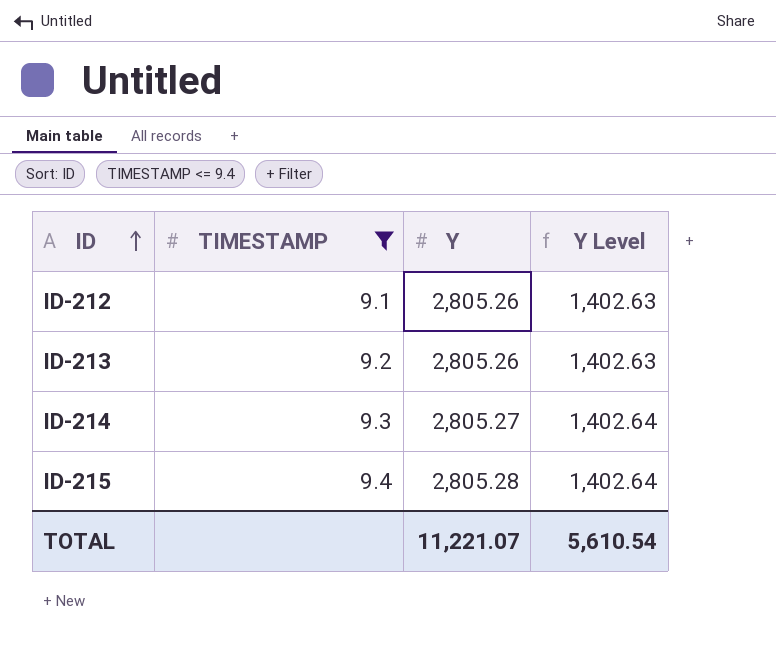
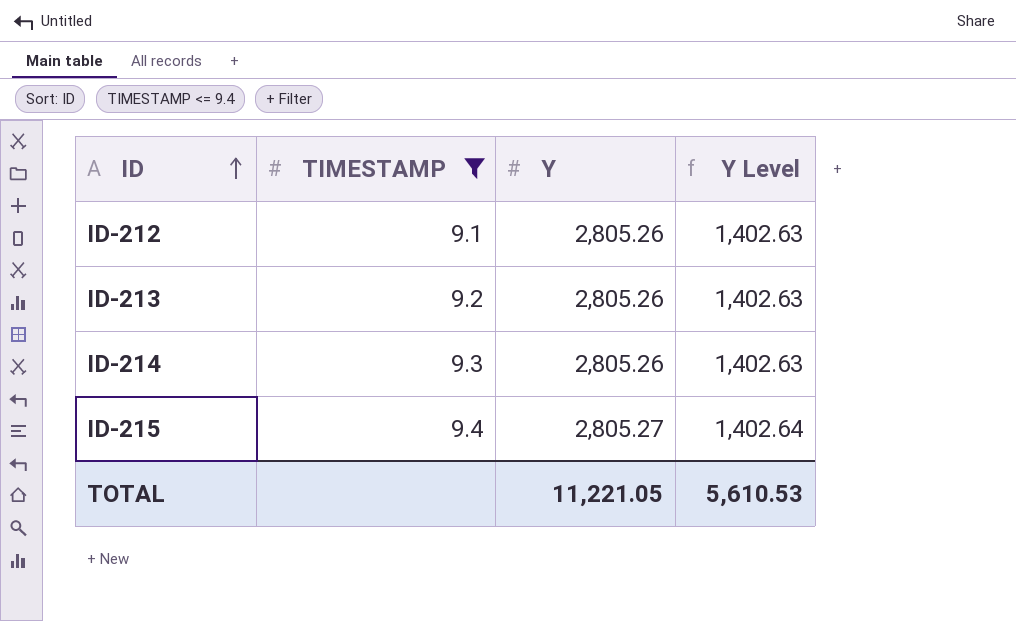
ID-214 | Y: 2,805.27 -> 2,805.26
ID-214 | Y Level: 1,402.64 -> 1,402.63
ID-215 | Y: 2,805.28 -> 2,805.27
TOTAL | Y: 11,221.07 -> 11,221.05
TOTAL | Y Level: 5,610.54 -> 5,610.53

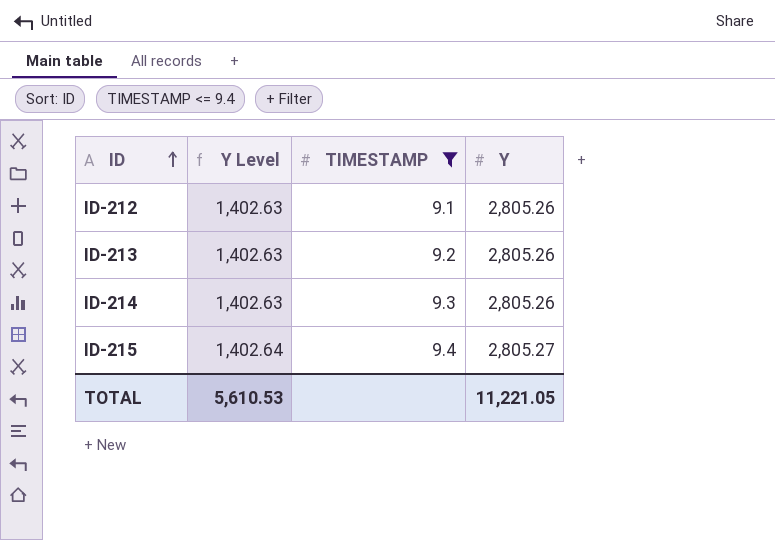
column Y Level | position: 4 -> 2

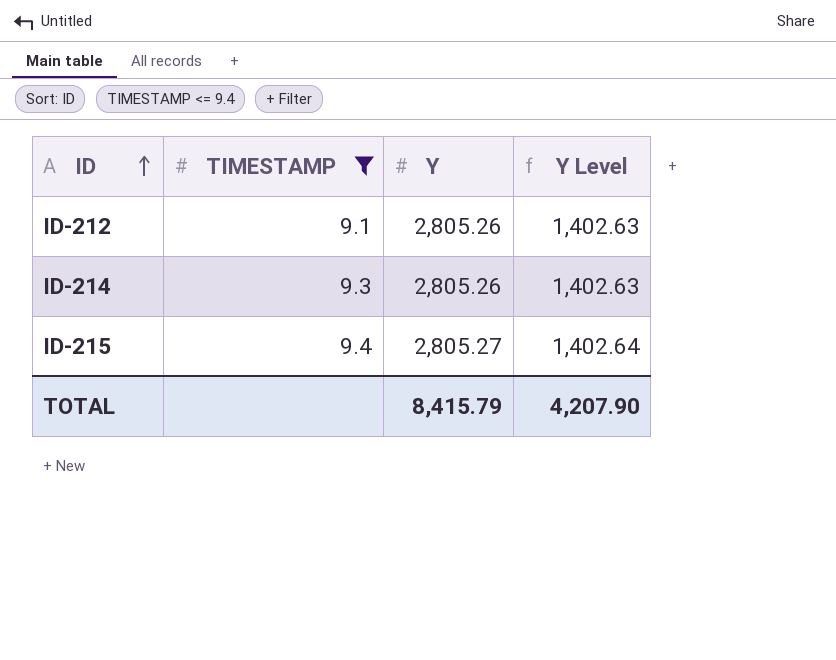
column Y Level | position: 2 -> 4
row ID-213: 1,402.63 | 9.2 | 2,805.26 -> none
TOTAL | Y: 11,221.05 -> 8,415.79
TOTAL | Y Level: 5,610.53 -> 4,207.90

